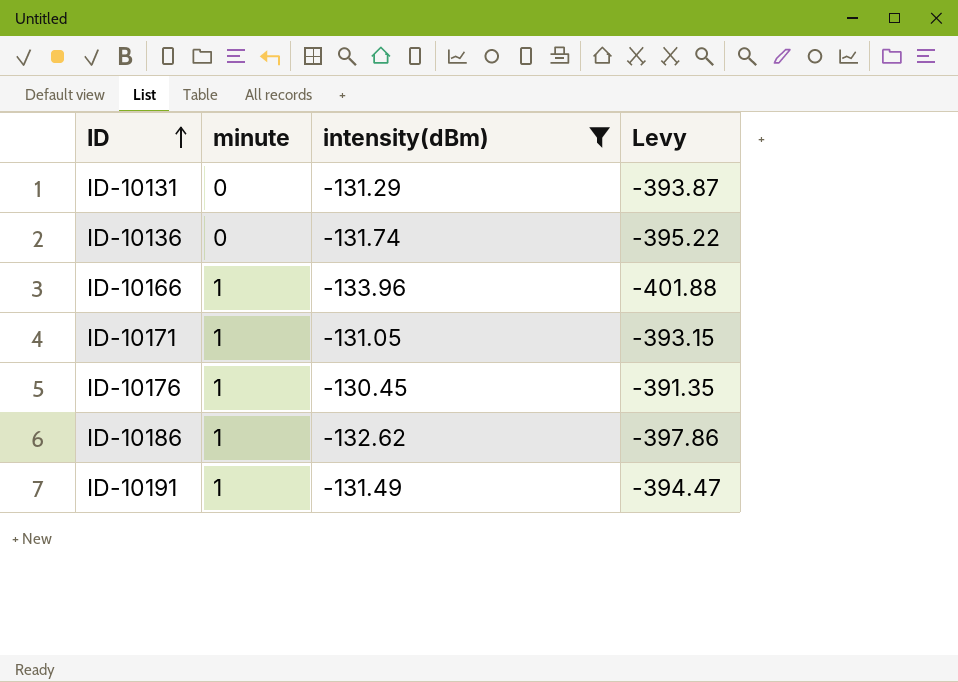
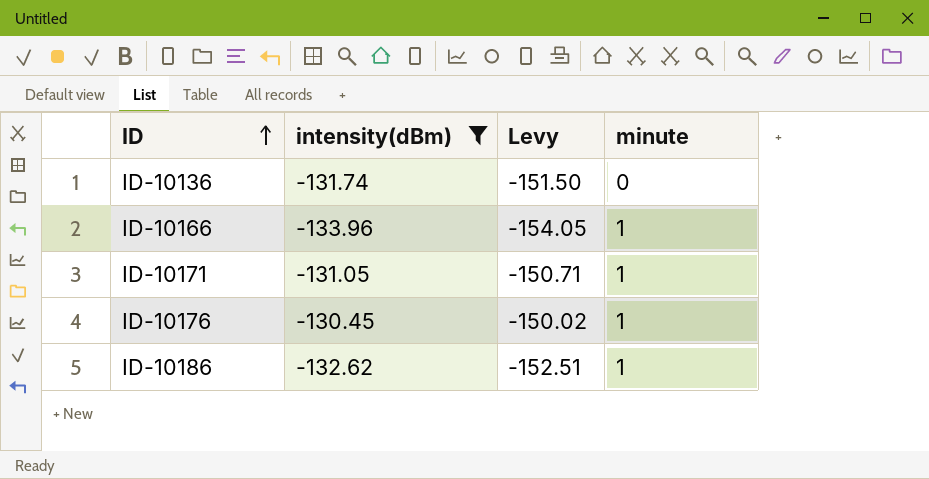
column Levy | formula: [intensity(dBm)] * 3 -> [intensity(dBm)] * 1.15
column minute | position: 2 -> 4
row ID-10131: 0 | -131.29 | -393.87 -> none
row ID-10191: 1 | -131.49 | -394.47 -> none

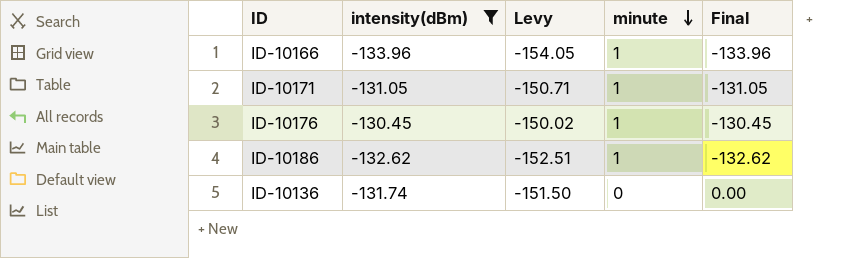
row order: ID ascending -> minute descending
column Final | formula: none -> [intensity(dBm)] * [minute]

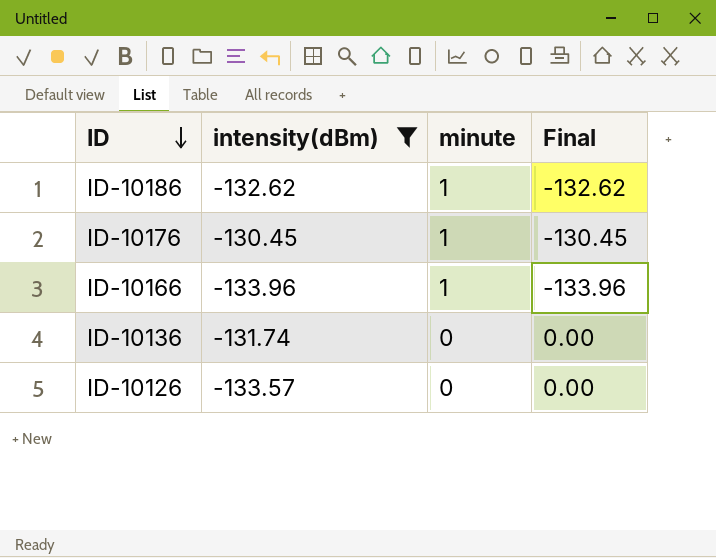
row order: minute descending -> ID descending
column Levy | formula: [intensity(dBm)] * 1.15 -> none
row ID-10171: -131.05 | -150.71 | 1 | -131.05 -> none
row ID-10126: none -> -133.57 | 0 | 0.00

